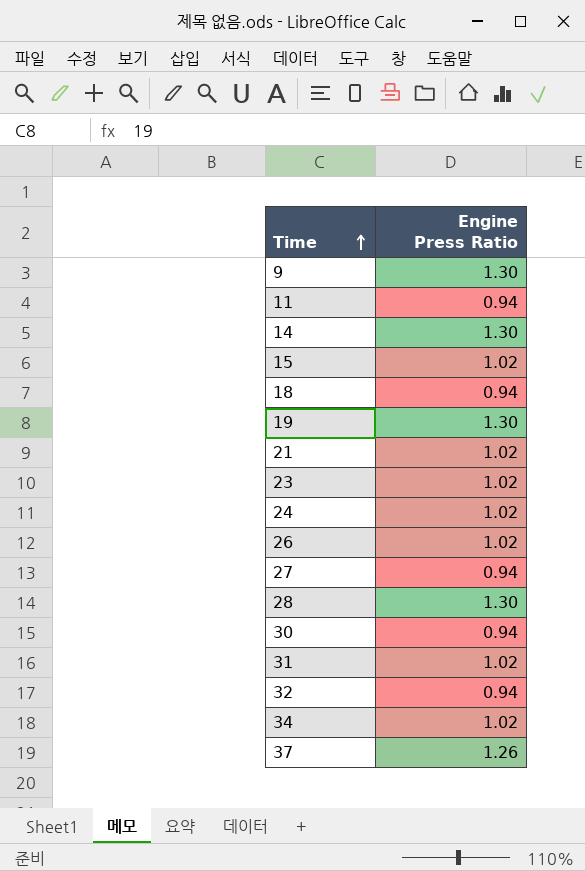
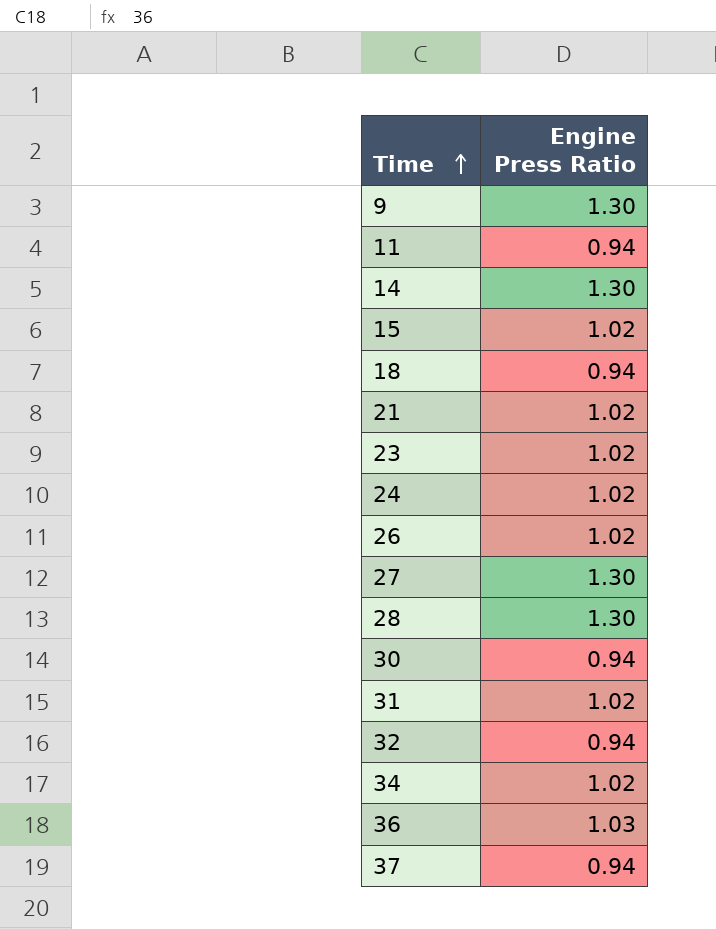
row 19: 1.30 -> none
27 | Engine Press Ratio: 0.94 -> 1.30
row 36: none -> 1.03
37 | Engine Press Ratio: 1.26 -> 0.94

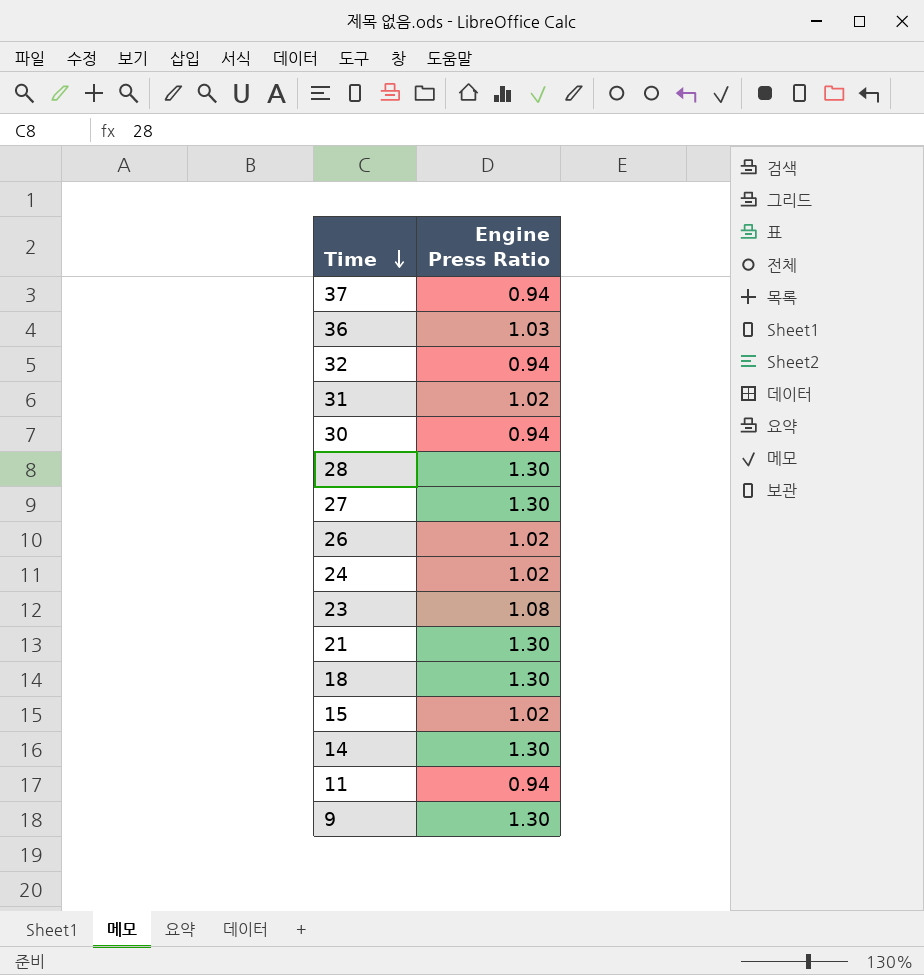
row order: Time ascending -> Time descending
row 34: 1.02 -> none
23 | Engine Press Ratio: 1.02 -> 1.08
21 | Engine Press Ratio: 1.02 -> 1.30
18 | Engine Press Ratio: 0.94 -> 1.30

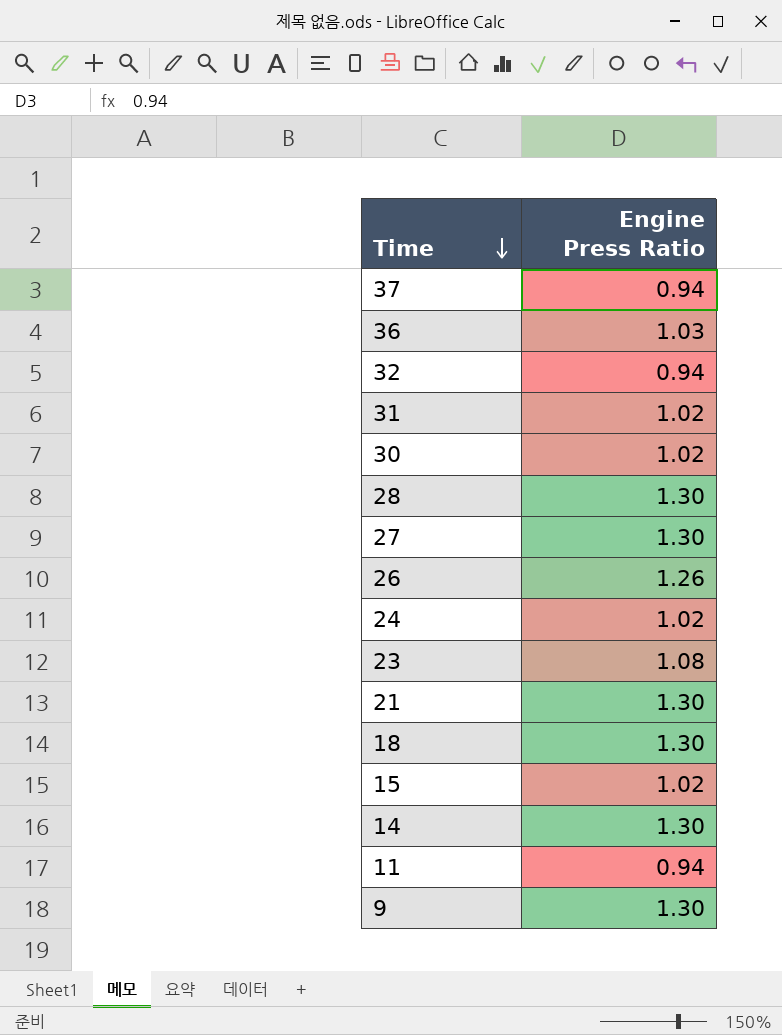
30 | Engine Press Ratio: 0.94 -> 1.02
26 | Engine Press Ratio: 1.02 -> 1.26

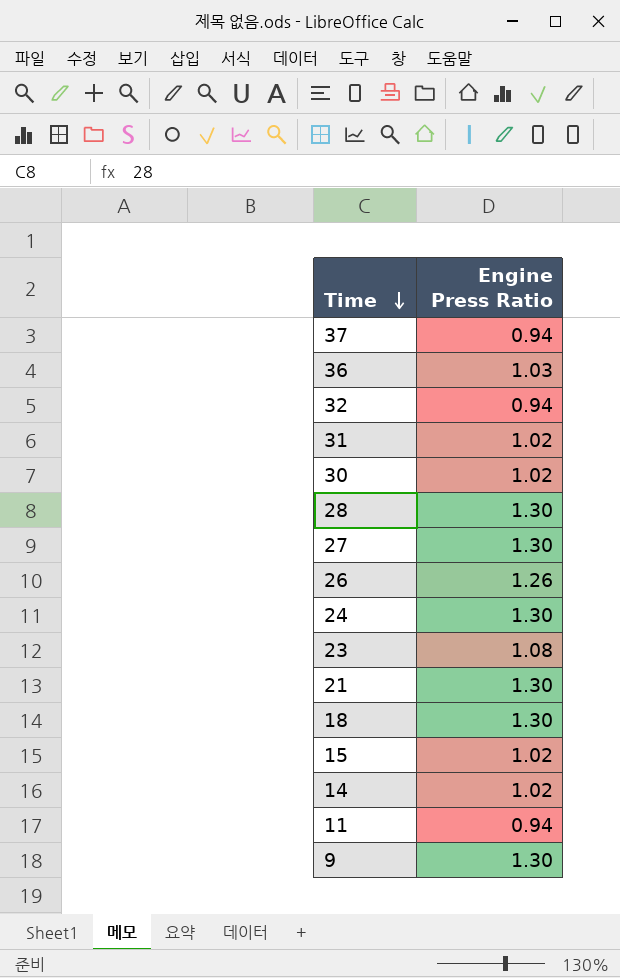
24 | Engine Press Ratio: 1.02 -> 1.30
14 | Engine Press Ratio: 1.30 -> 1.02

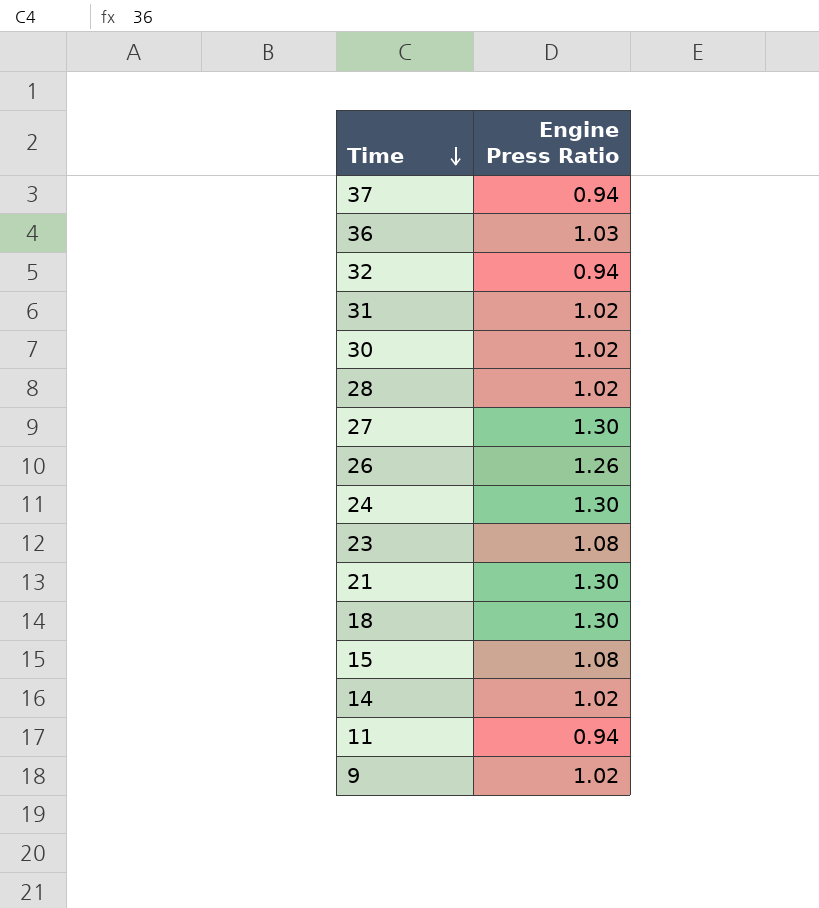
28 | Engine Press Ratio: 1.30 -> 1.02
15 | Engine Press Ratio: 1.02 -> 1.08
9 | Engine Press Ratio: 1.30 -> 1.02

